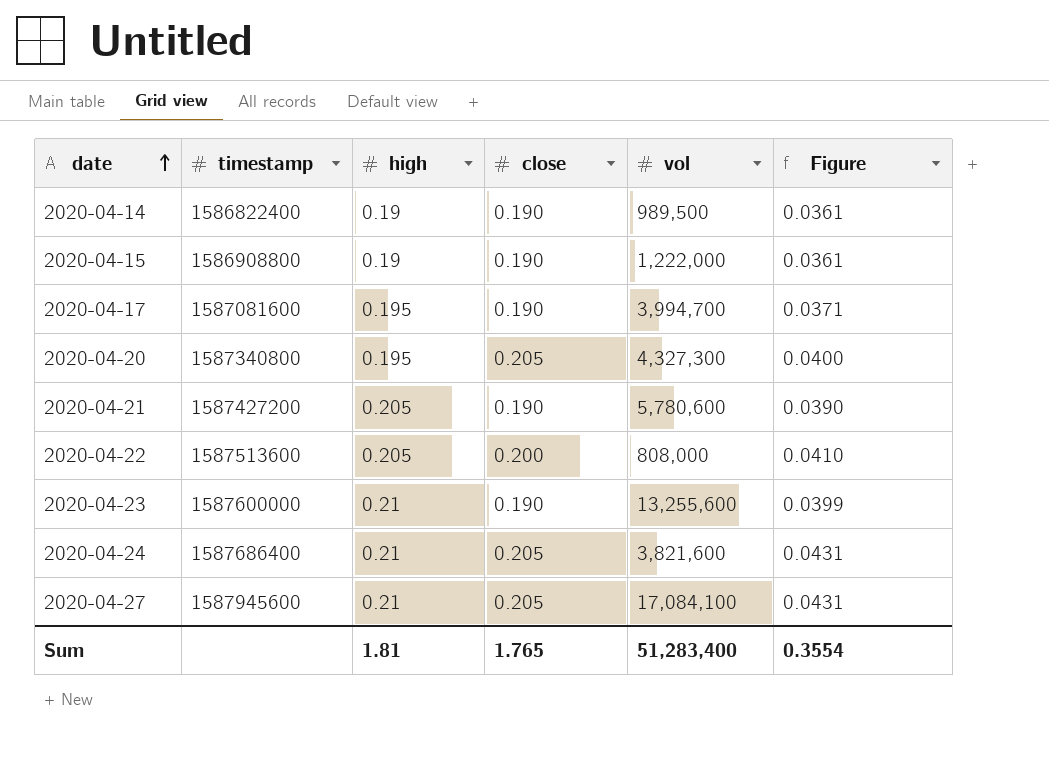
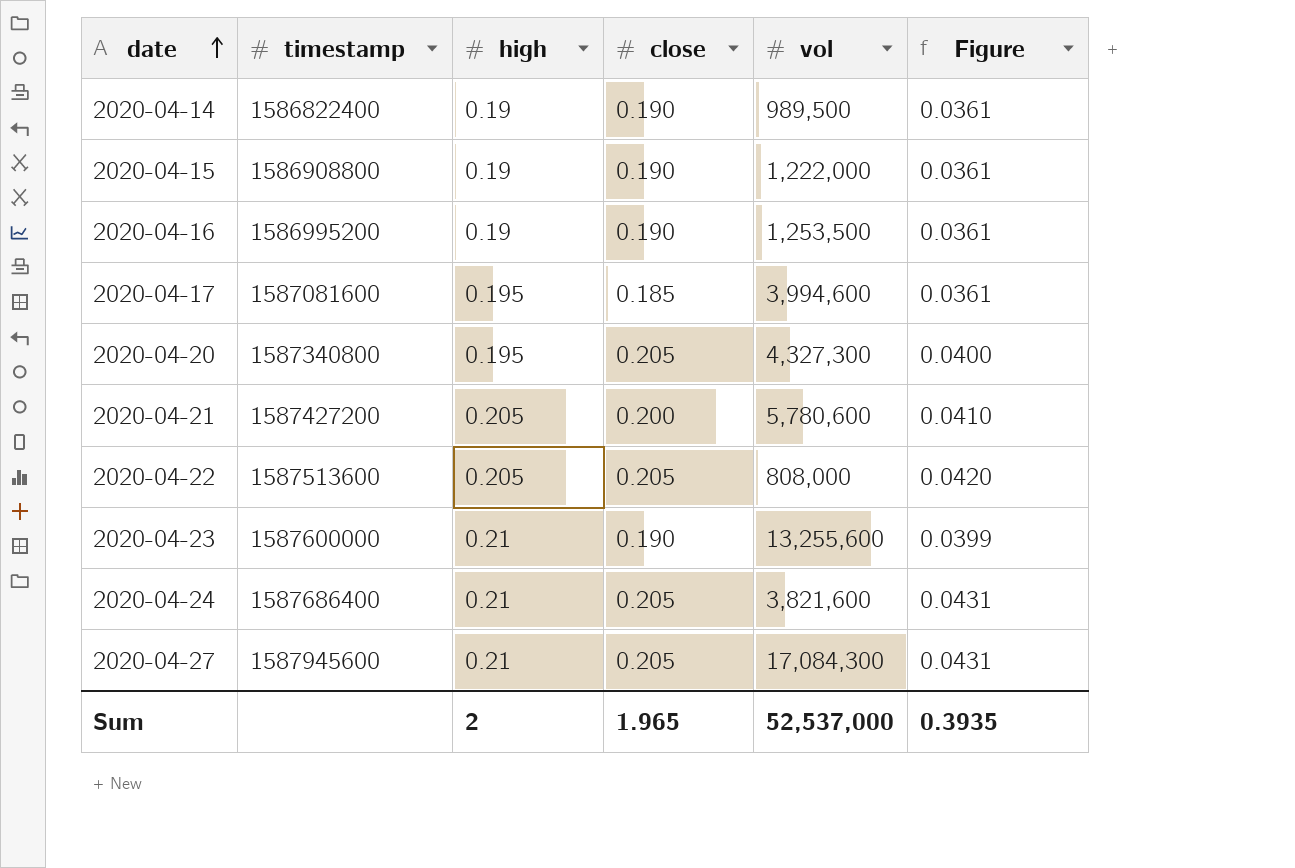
row 2020-04-16: none -> 1586995200 | 0.19 | 0.190 | 1,253,500 | 0.0361
2020-04-17 | close: 0.190 -> 0.185
2020-04-17 | vol: 3,994,700 -> 3,994,600
2020-04-17 | Figure: 0.0371 -> 0.0361
2020-04-21 | close: 0.190 -> 0.200
2020-04-21 | Figure: 0.0390 -> 0.0410
2020-04-22 | close: 0.200 -> 0.205
2020-04-22 | Figure: 0.0410 -> 0.0420
2020-04-27 | vol: 17,084,100 -> 17,084,300
Sum | high: 1.81 -> 2
Sum | close: 1.765 -> 1.965
Sum | vol: 51,283,400 -> 52,537,000
Sum | Figure: 0.3554 -> 0.3935

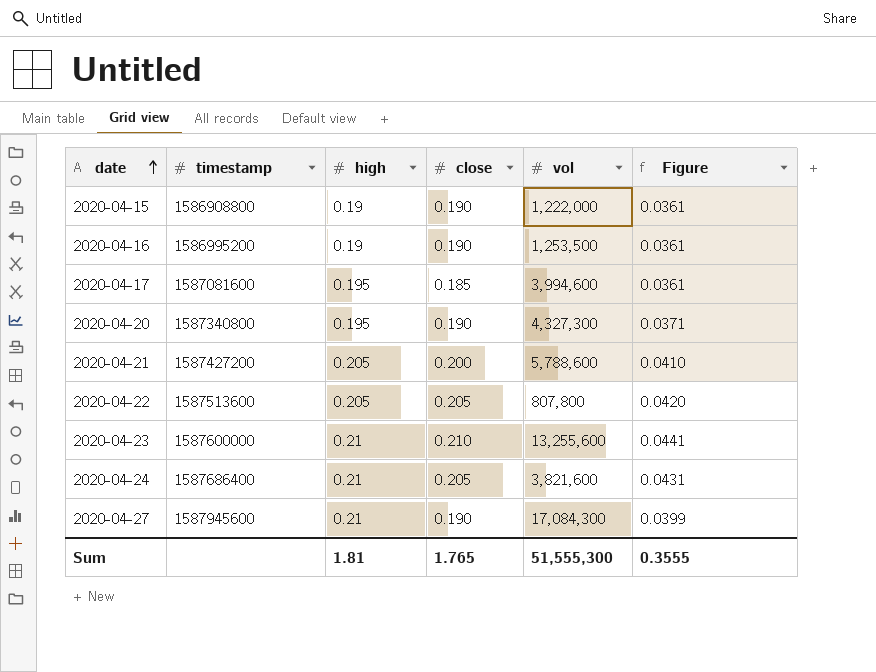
row 2020-04-14: 1586822400 | 0.19 | 0.190 | 989,500 | 0.0361 -> none
2020-04-20 | close: 0.205 -> 0.190
2020-04-20 | Figure: 0.0400 -> 0.0371
2020-04-21 | vol: 5,780,600 -> 5,788,600
2020-04-22 | vol: 808,000 -> 807,800
2020-04-23 | close: 0.190 -> 0.210
2020-04-23 | Figure: 0.0399 -> 0.0441
2020-04-27 | close: 0.205 -> 0.190
2020-04-27 | Figure: 0.0431 -> 0.0399
Sum | high: 2 -> 1.81
Sum | close: 1.965 -> 1.765
Sum | vol: 52,537,000 -> 51,555,300
Sum | Figure: 0.3935 -> 0.3555

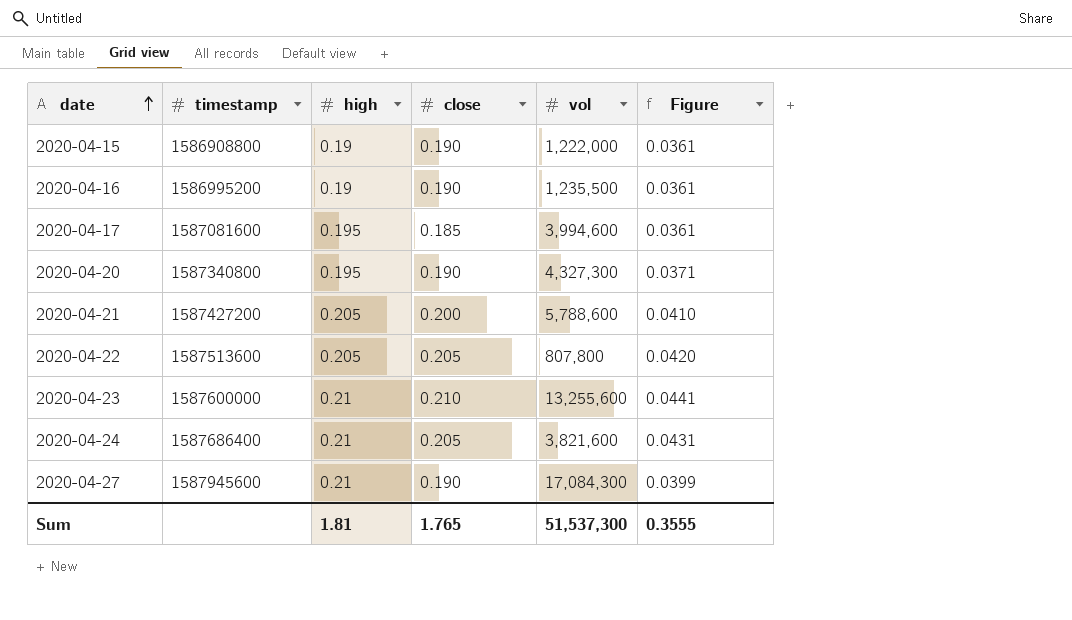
2020-04-16 | vol: 1,253,500 -> 1,235,500
Sum | vol: 51,555,300 -> 51,537,300

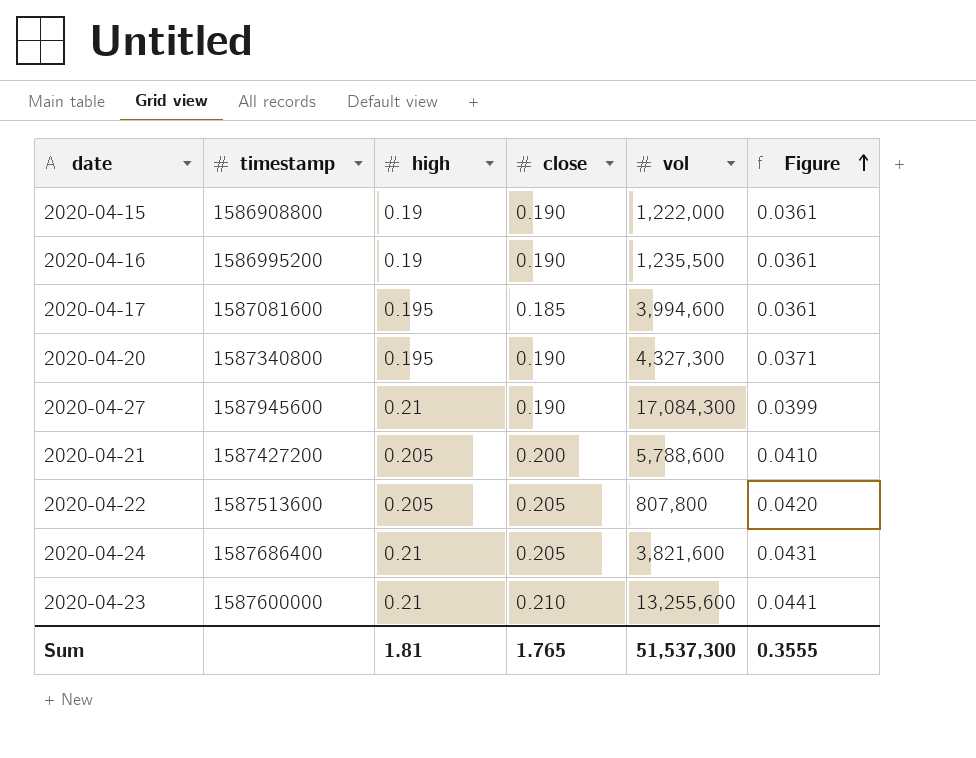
row order: date ascending -> Figure ascending

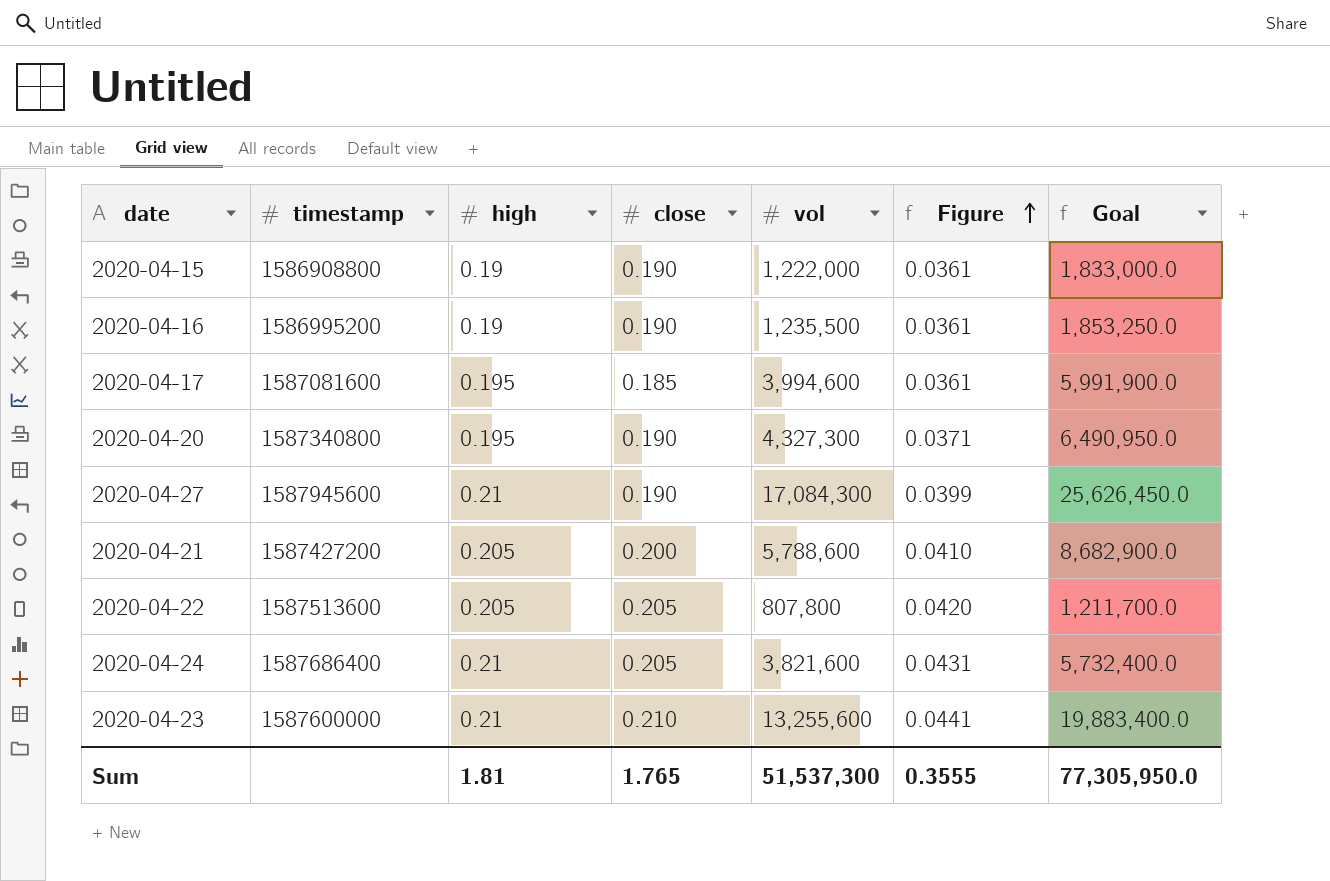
column Goal | formula: none -> [vol] * 1.5

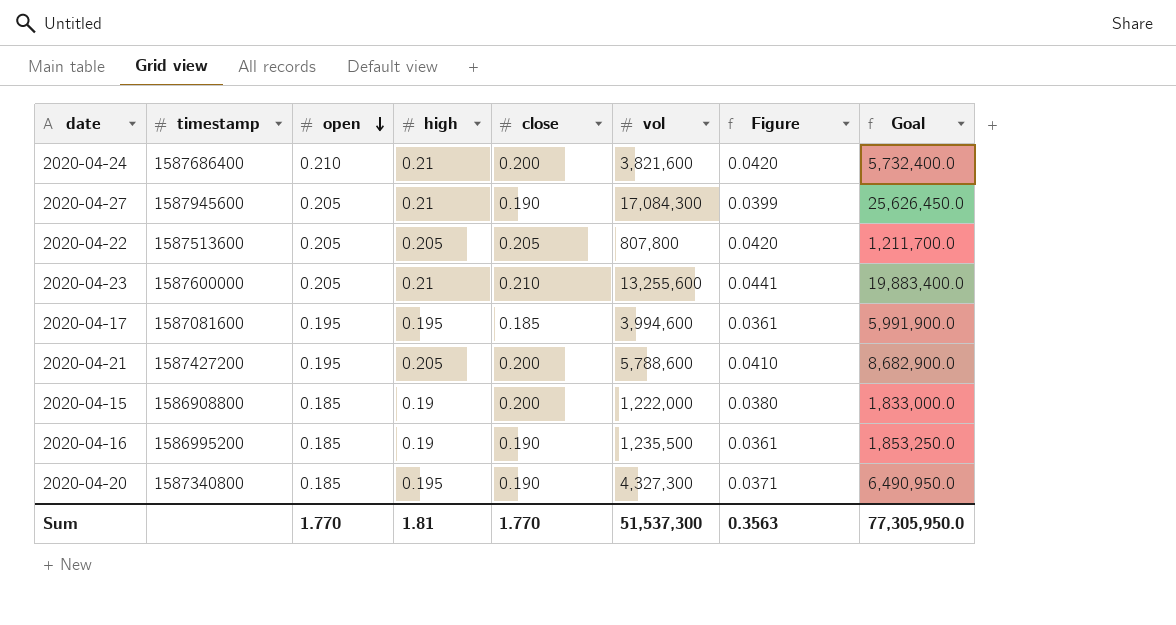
row order: Figure ascending -> open descending
column open | position: none -> 3
2020-04-24 | close: 0.205 -> 0.200
2020-04-24 | Figure: 0.0431 -> 0.0420
2020-04-15 | close: 0.190 -> 0.200
2020-04-15 | Figure: 0.0361 -> 0.0380
Sum | close: 1.765 -> 1.770
Sum | Figure: 0.3555 -> 0.3563

